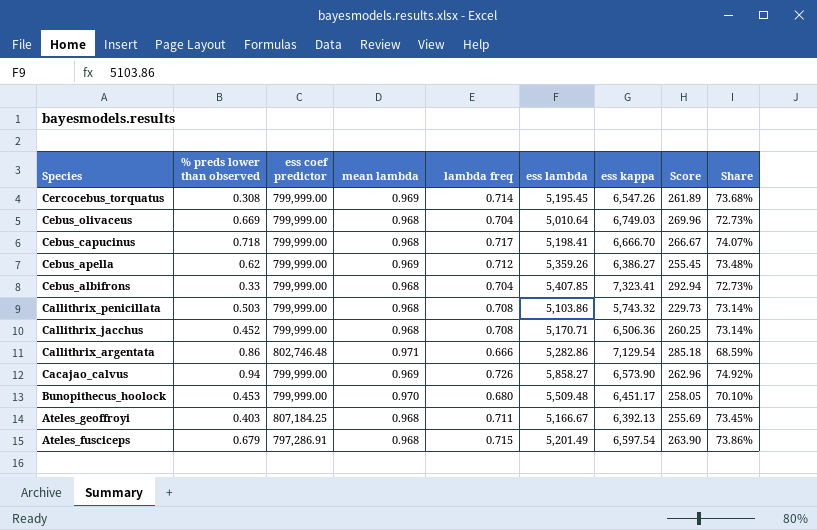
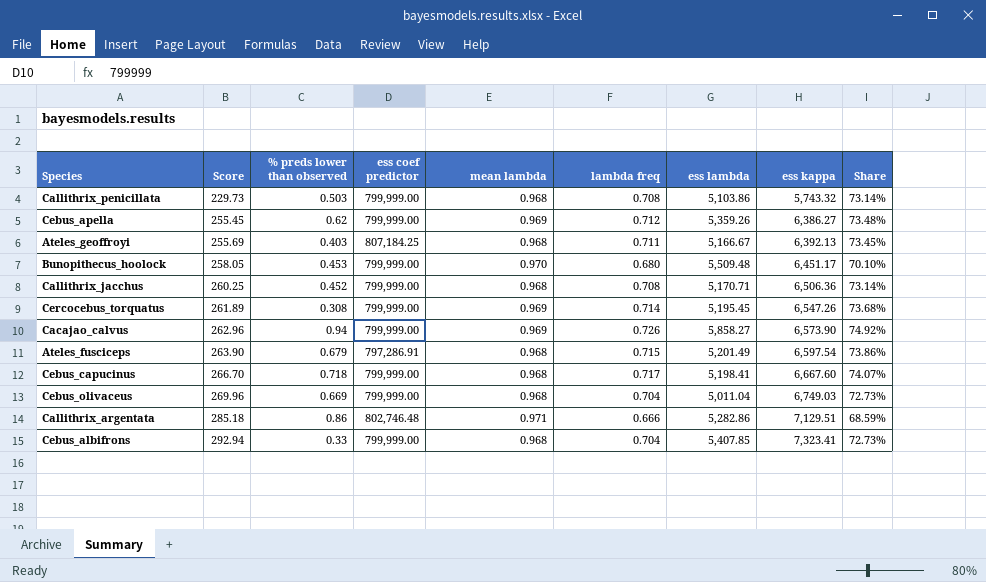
row order: Species descending -> Score ascending
column Score | position: 8 -> 2
Cebus_capucinus | Score: 266.67 -> 266.70
Cebus_capucinus | ess kappa: 6,666.70 -> 6,667.60
Cebus_olivaceus | ess lambda: 5,010.64 -> 5,011.04
Callithrix_argentata | ess kappa: 7,129.54 -> 7,129.51

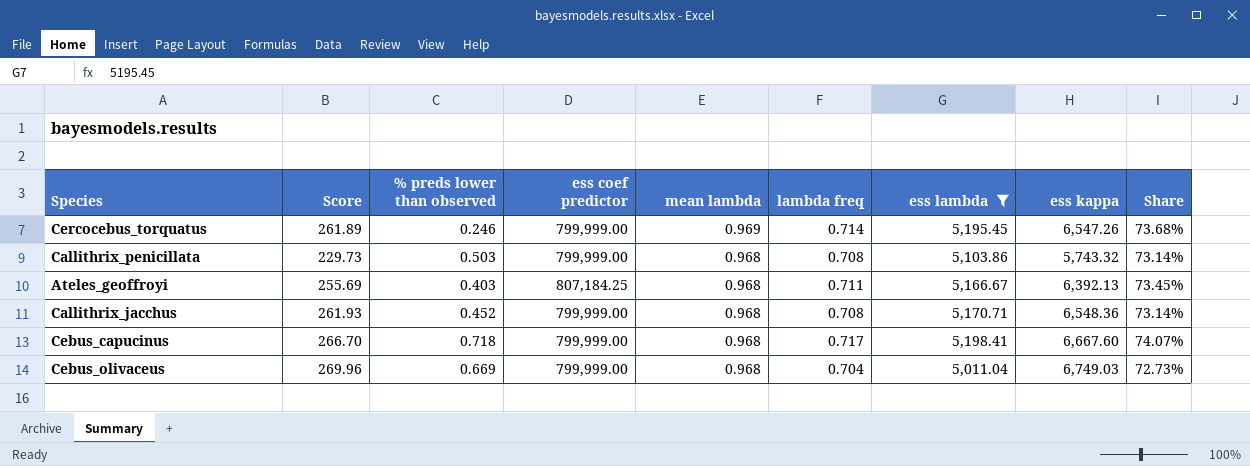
filter: none -> ess lambda <= 5,198.41
row order: Score ascending -> mean lambda descending
Cercocebus_torquatus | % preds lower than observed: 0.308 -> 0.246
Callithrix_jacchus | Score: 260.25 -> 261.93
Callithrix_jacchus | ess kappa: 6,506.36 -> 6,548.36

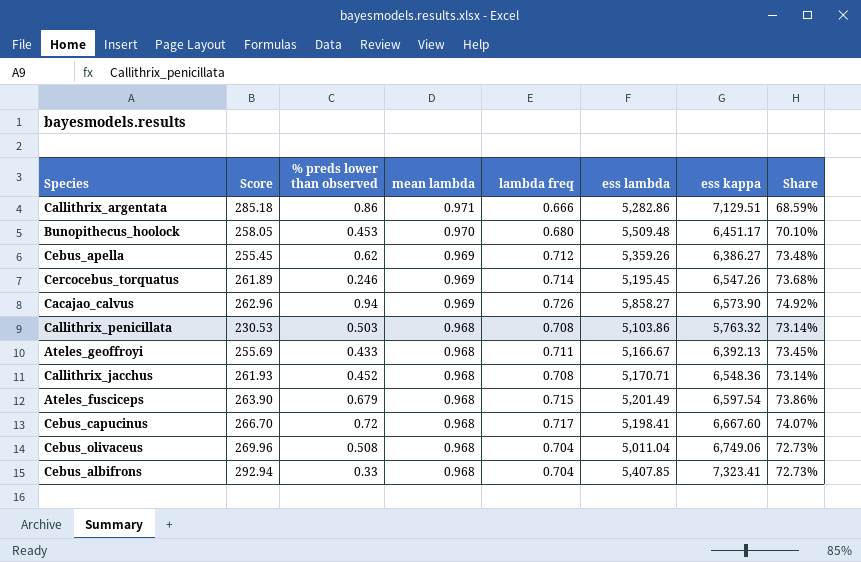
filter: ess lambda <= 5,198.41 -> none
column ess coef predictor | position: 4 -> none
Callithrix_penicillata | Score: 229.73 -> 230.53
Callithrix_penicillata | ess kappa: 5,743.32 -> 5,763.32
Ateles_geoffroyi | % preds lower than observed: 0.403 -> 0.433
Cebus_capucinus | % preds lower than observed: 0.718 -> 0.72
Cebus_olivaceus | % preds lower than observed: 0.669 -> 0.508
Cebus_olivaceus | ess kappa: 6,749.03 -> 6,749.06

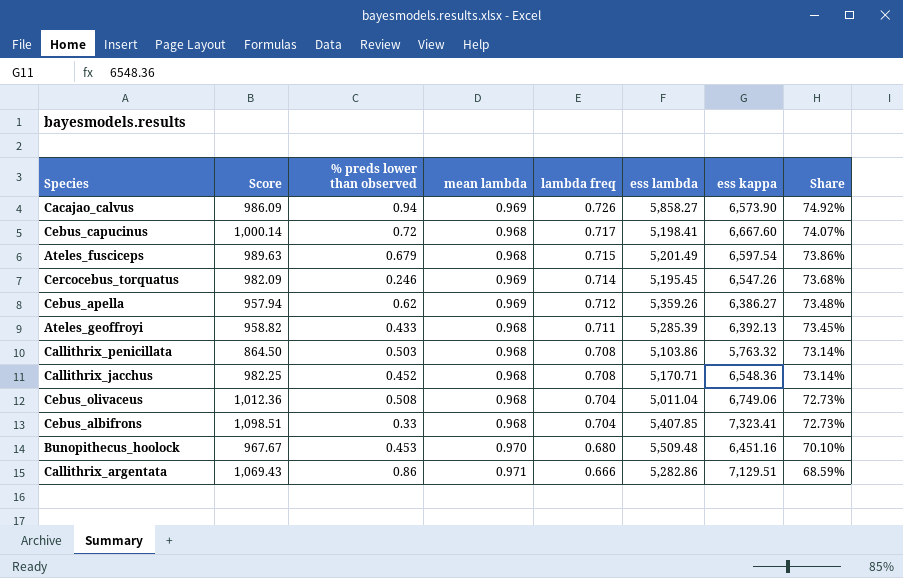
row order: mean lambda descending -> lambda freq descending
column Score | formula: [ess kappa] * 0.04 -> [ess kappa] * 0.15
Ateles_geoffroyi | ess lambda: 5,166.67 -> 5,285.39
Bunopithecus_hoolock | ess kappa: 6,451.17 -> 6,451.16

